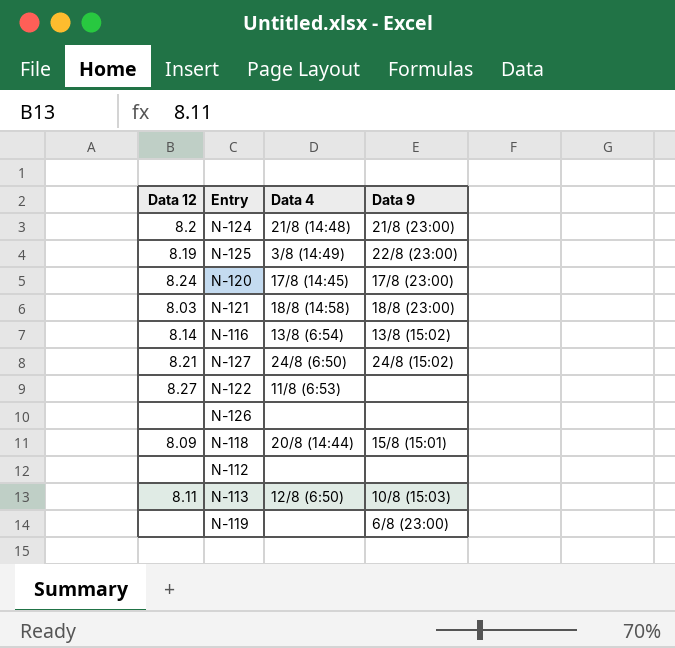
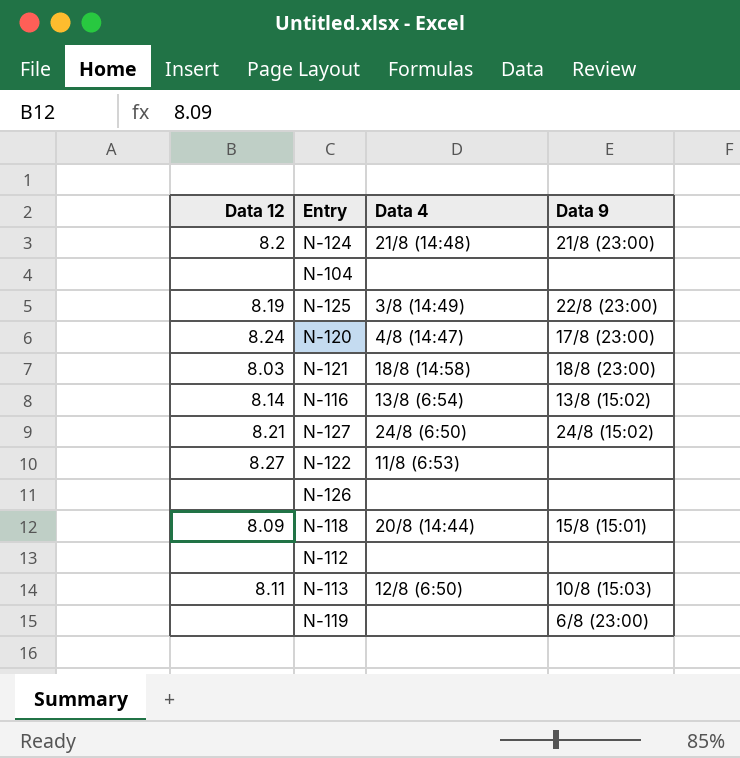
row N-104: none -> none | none | none
N-120 | Data 4: 17/8 (14:45) -> 4/8 (14:47)

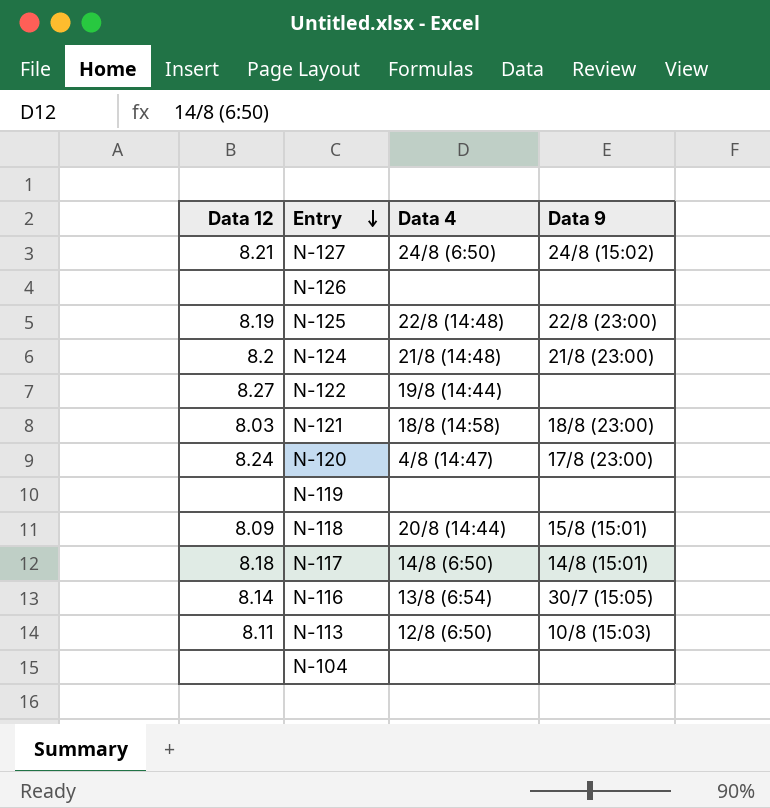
row order: none -> Entry descending
row N-112: none | none | none -> none
N-125 | Data 4: 3/8 (14:49) -> 22/8 (14:48)
N-122 | Data 4: 11/8 (6:53) -> 19/8 (14:44)
N-119 | Data 9: 6/8 (23:00) -> none
row N-117: none -> 8.18 | 14/8 (6:50) | 14/8 (15:01)
N-116 | Data 9: 13/8 (15:02) -> 30/7 (15:05)

